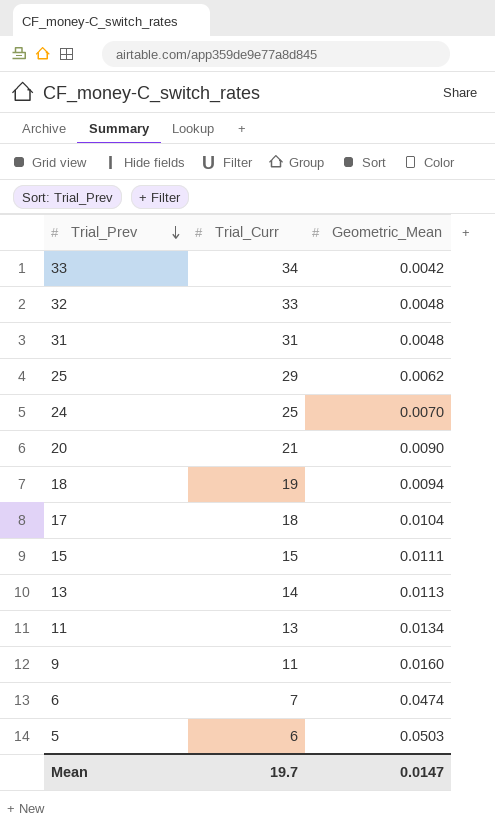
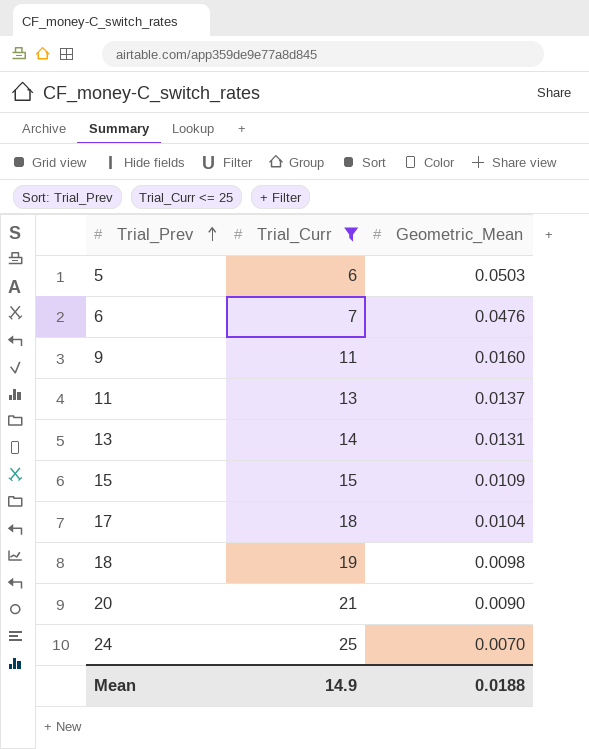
filter: none -> Trial_Curr <= 25
row order: Trial_Prev descending -> Trial_Prev ascending
6 | Geometric_Mean: 0.0474 -> 0.0476
11 | Geometric_Mean: 0.0134 -> 0.0137
13 | Geometric_Mean: 0.0113 -> 0.0131
15 | Geometric_Mean: 0.0111 -> 0.0109
18 | Geometric_Mean: 0.0094 -> 0.0098
Mean | Trial_Curr: 19.7 -> 14.9
Mean | Geometric_Mean: 0.0147 -> 0.0188

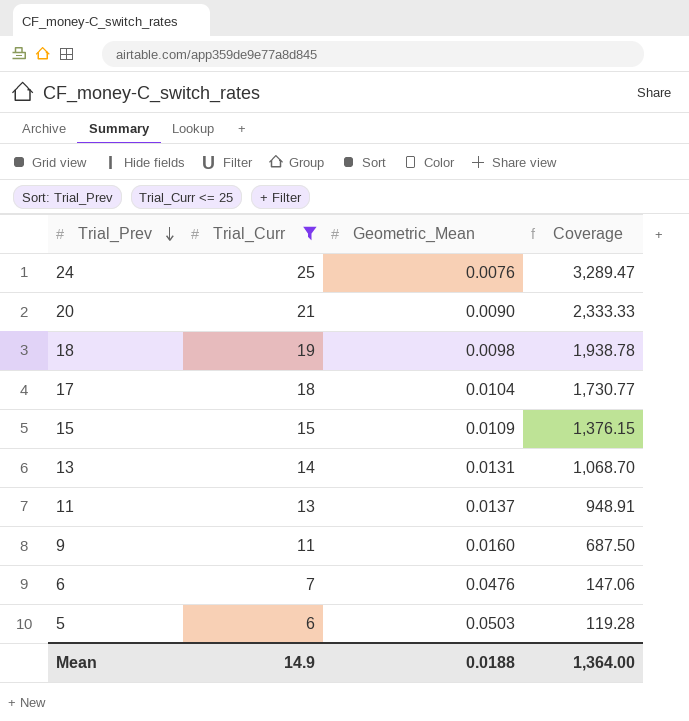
row order: Trial_Prev ascending -> Trial_Prev descending
column Coverage | formula: none -> [Trial_Curr] / [Geometric_Mean]
24 | Geometric_Mean: 0.0070 -> 0.0076

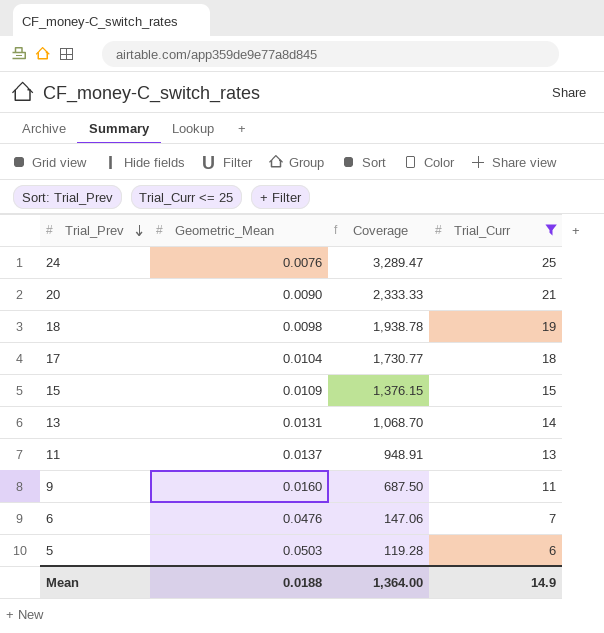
column Trial_Curr | position: 2 -> 4

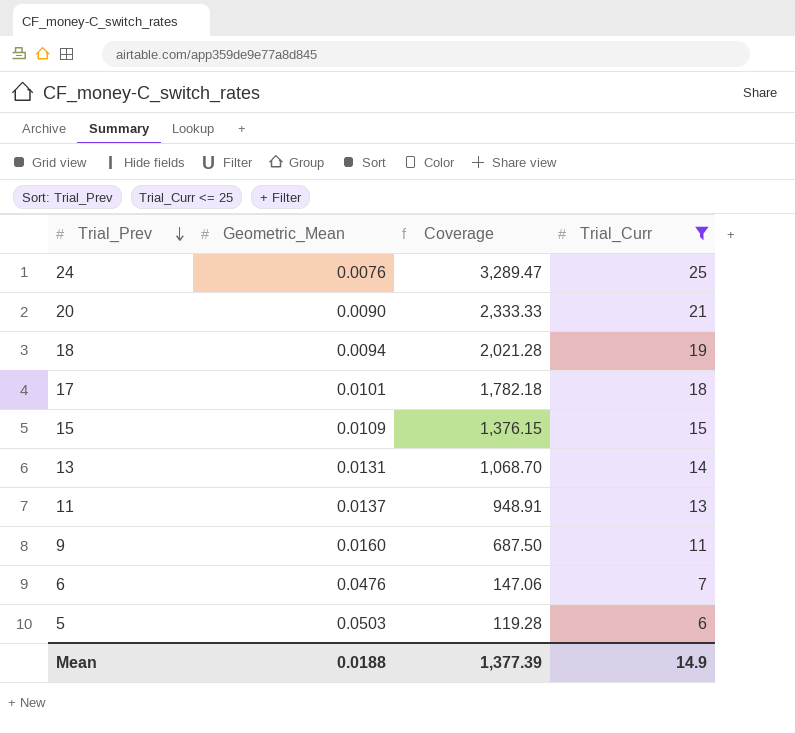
18 | Geometric_Mean: 0.0098 -> 0.0094
18 | Coverage: 1,938.78 -> 2,021.28
17 | Geometric_Mean: 0.0104 -> 0.0101
17 | Coverage: 1,730.77 -> 1,782.18
Mean | Coverage: 1,364.00 -> 1,377.39

